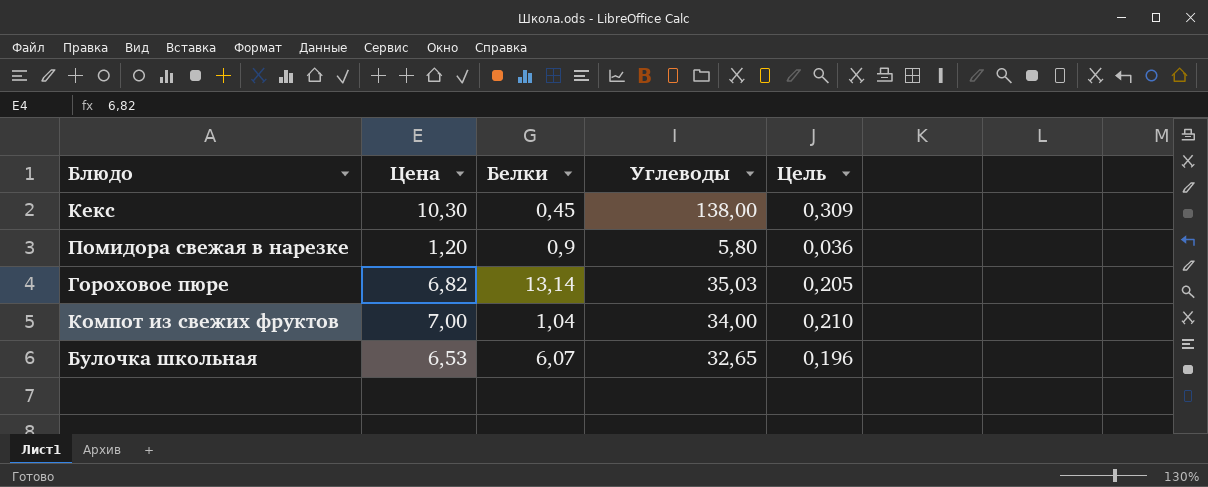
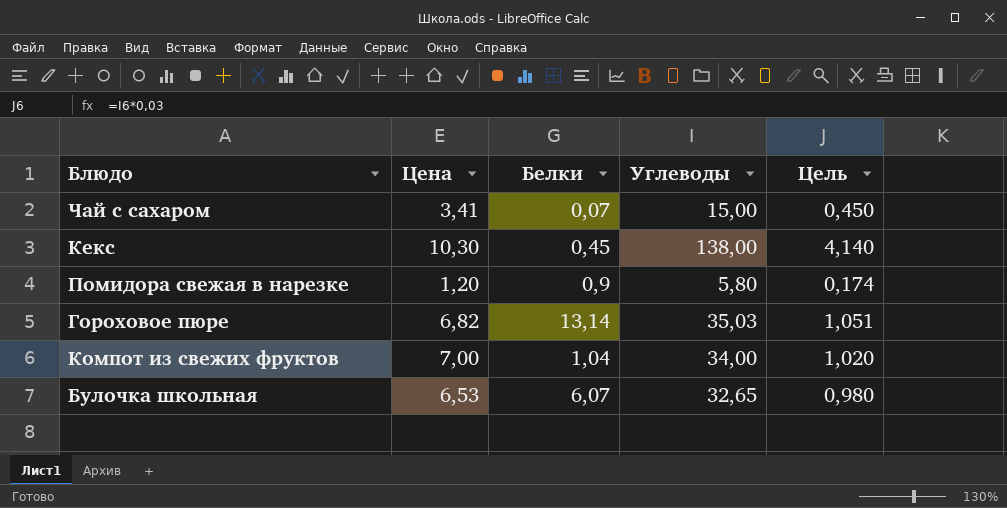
column Цель | formula: [Цена] * 0,03 -> [Углеводы] * 0,03
row Чай с сахаром: none -> 3,41 | 0,07 | 15,00 | 0,450

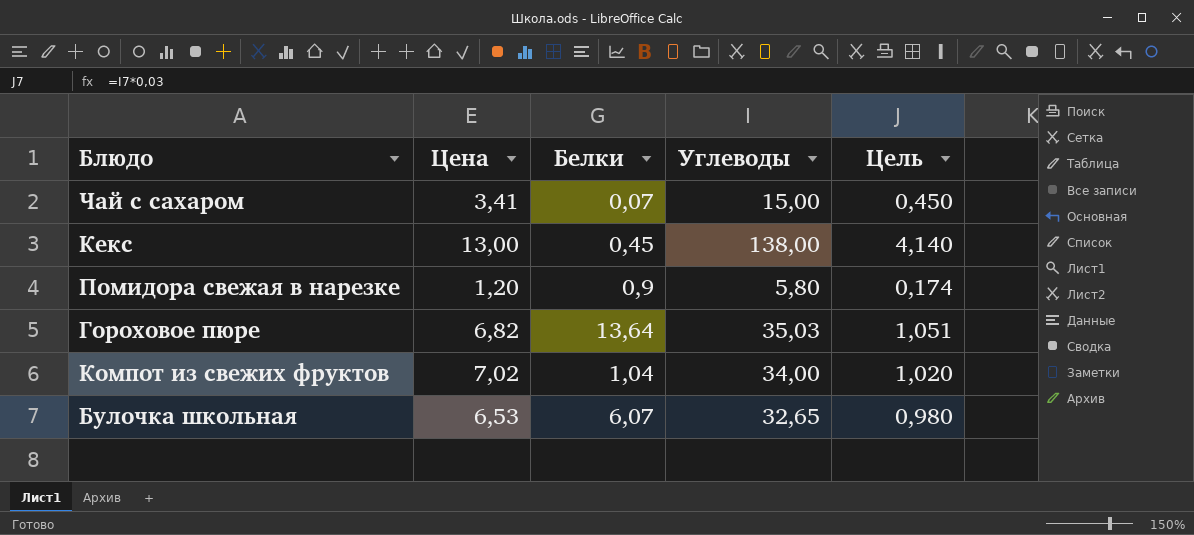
Кекс | Цена: 10,30 -> 13,00
Гороховое пюре | Белки: 13,14 -> 13,64
Компот из свежих фруктов | Цена: 7,00 -> 7,02

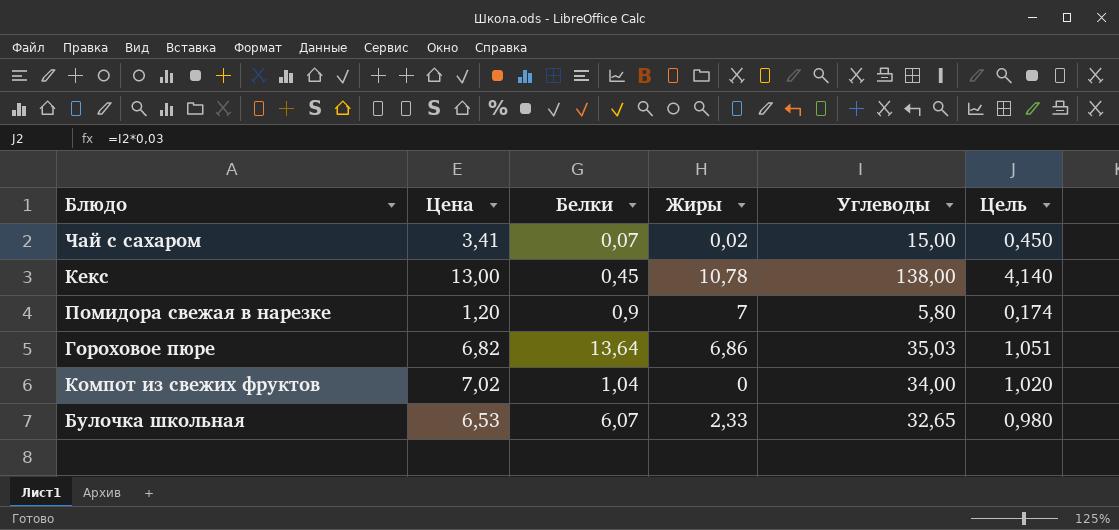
column Жиры | position: none -> 4

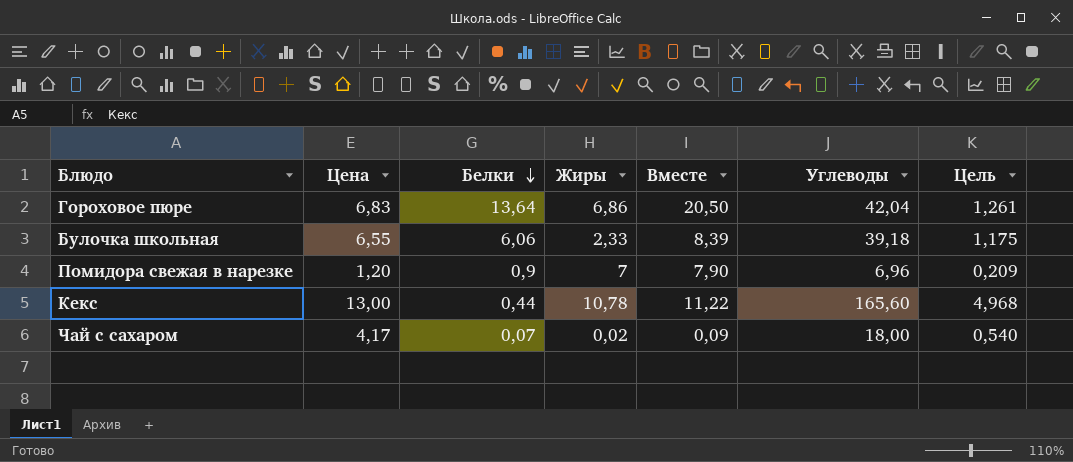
row order: none -> Белки descending
column Вместе | formula: none -> [Белки] + [Жиры]
row Компот из свежих фруктов: 7,02 | 1,04 | 0 | 34,00 | 1,020 -> none
Гороховое пюре | Цена: 6,82 -> 6,83
Гороховое пюре | Углеводы: 35,03 -> 42,04
Гороховое пюре | Цель: 1,051 -> 1,261
Булочка школьная | Цена: 6,53 -> 6,55
Булочка школьная | Белки: 6,07 -> 6,06
Булочка школьная | Углеводы: 32,65 -> 39,18
Булочка школьная | Цель: 0,980 -> 1,175
Помидора свежая в нарезке | Углеводы: 5,80 -> 6,96
Помидора свежая в нарезке | Цель: 0,174 -> 0,209
Кекс | Белки: 0,45 -> 0,44
Кекс | Углеводы: 138,00 -> 165,60
Кекс | Цель: 4,140 -> 4,968
Чай с сахаром | Цена: 3,41 -> 4,17
Чай с сахаром | Углеводы: 15,00 -> 18,00
Чай с сахаром | Цель: 0,450 -> 0,540

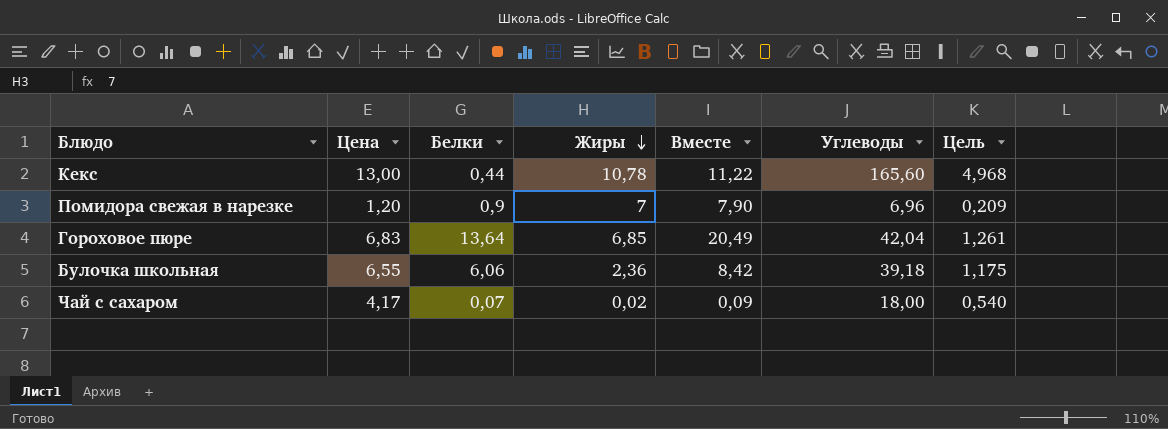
row order: Белки descending -> Жиры descending
Гороховое пюре | Жиры: 6,86 -> 6,85
Гороховое пюре | Вместе: 20,50 -> 20,49
Булочка школьная | Жиры: 2,33 -> 2,36
Булочка школьная | Вместе: 8,39 -> 8,42

